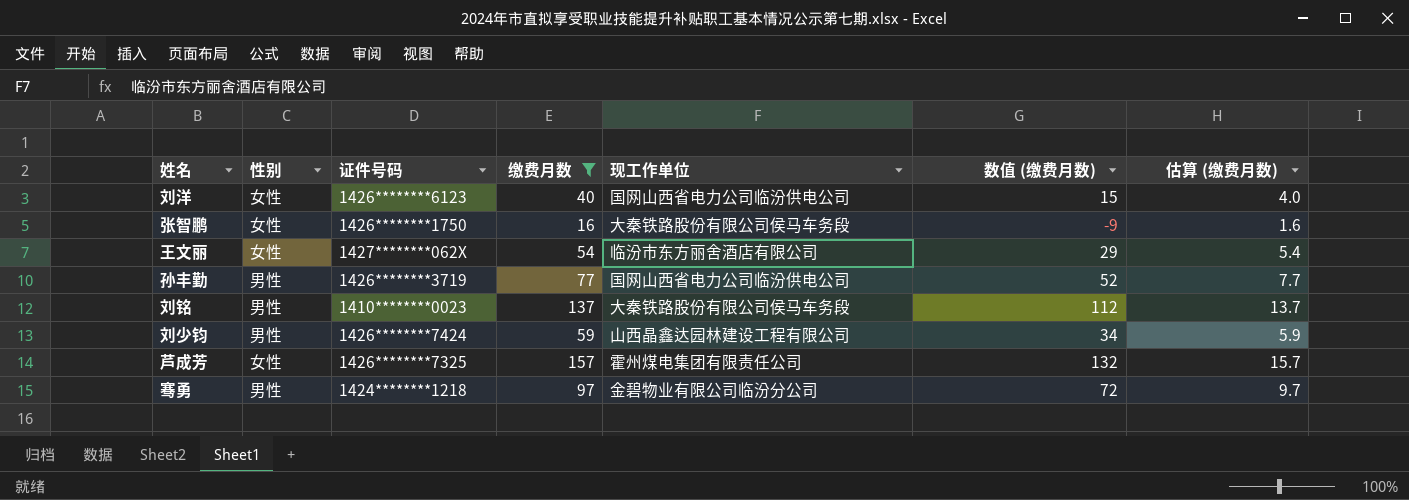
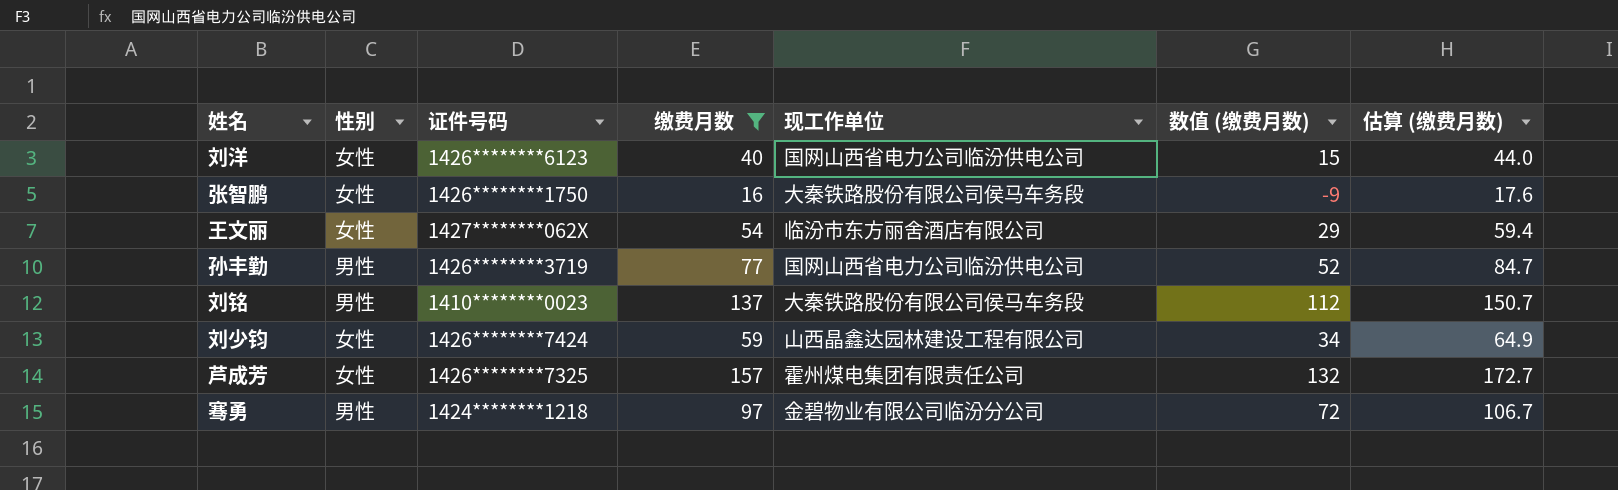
column 估算 (缴费月数) | formula: [缴费月数] * 0.1 -> [缴费月数] * 1.1
刘少钧 | 性别: 男性 -> 女性

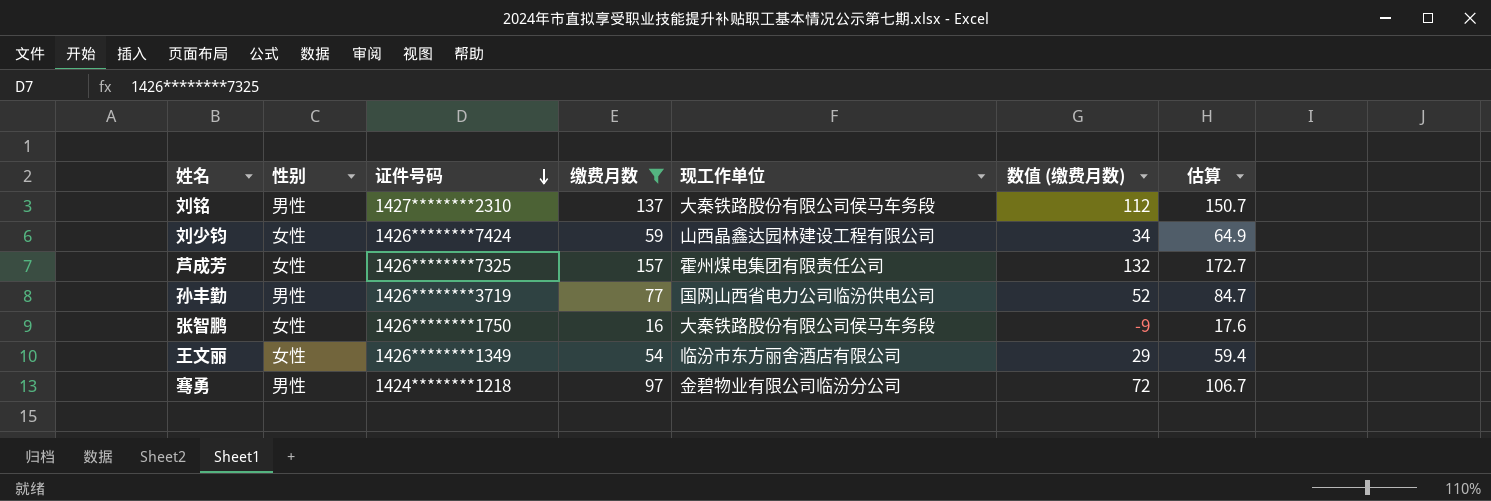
row order: none -> 证件号码 descending
column name: 估算 (缴费月数) -> 估算
row 刘洋: 女性 | 1426********6123 | 40 | 国网山西省电力公司临汾供电公司 | 15 | 44.0 -> none
刘铭 | 证件号码: 1410********0023 -> 1427********2310
王文丽 | 证件号码: 1427********062X -> 1426********1349

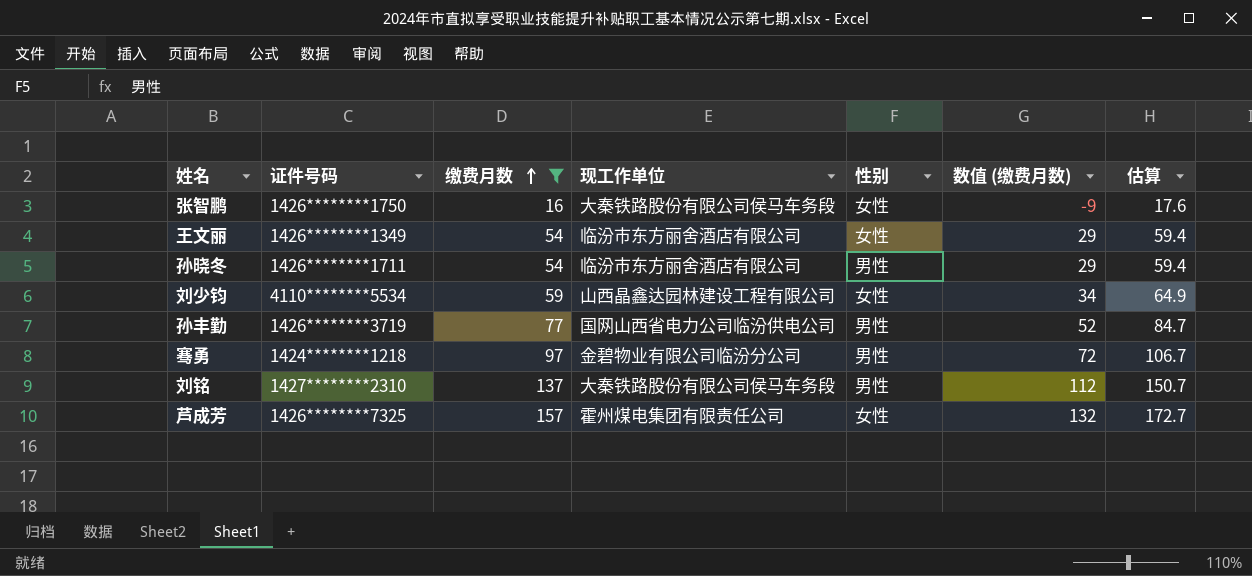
row order: 证件号码 descending -> 缴费月数 ascending
column 性别 | position: 2 -> 5
row 孙晓冬: none -> 1426********1711 | 54 | 临汾市东方丽舍酒店有限公司 | 男性 | 29 | 59.4
刘少钧 | 证件号码: 1426********7424 -> 4110********5534

